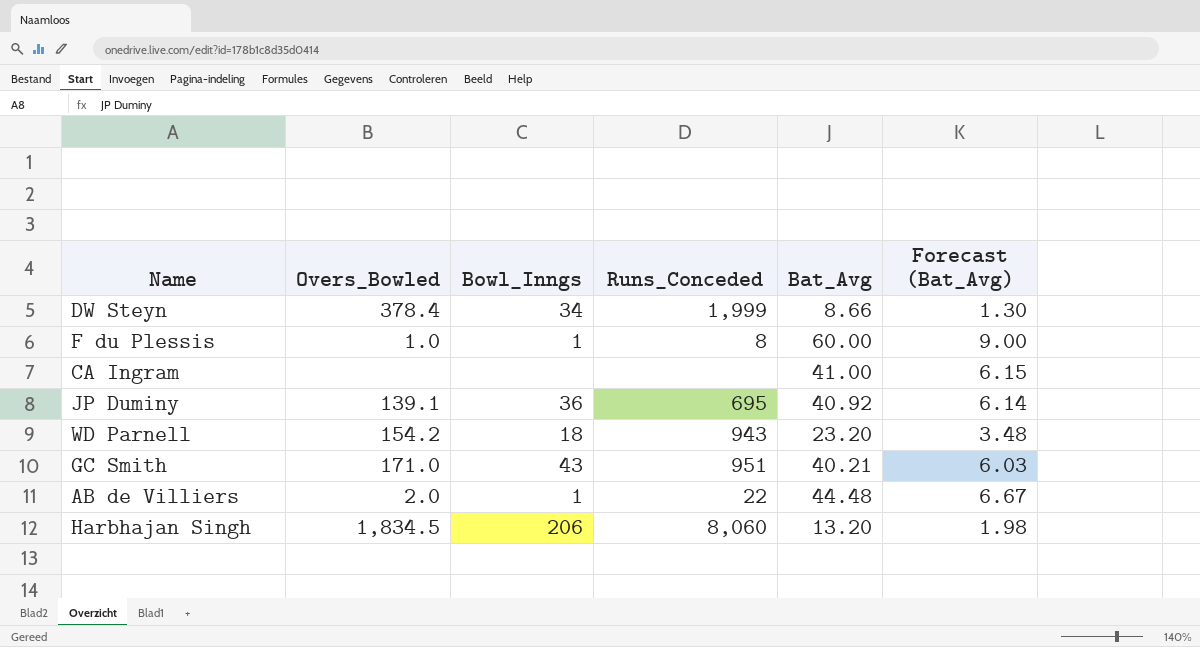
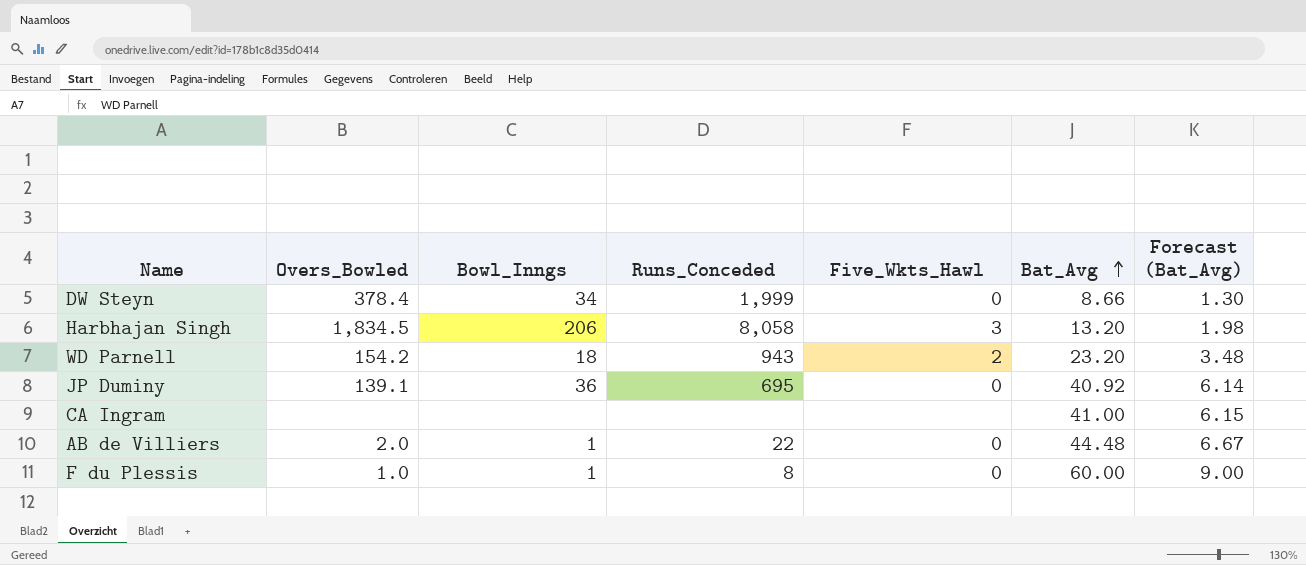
row order: none -> Bat_Avg ascending
column Five_Wkts_Hawl | position: none -> 5
row GC Smith: 171.0 | 43 | 951 | 40.21 | 6.03 -> none
Harbhajan Singh | Runs_Conceded: 8,060 -> 8,058

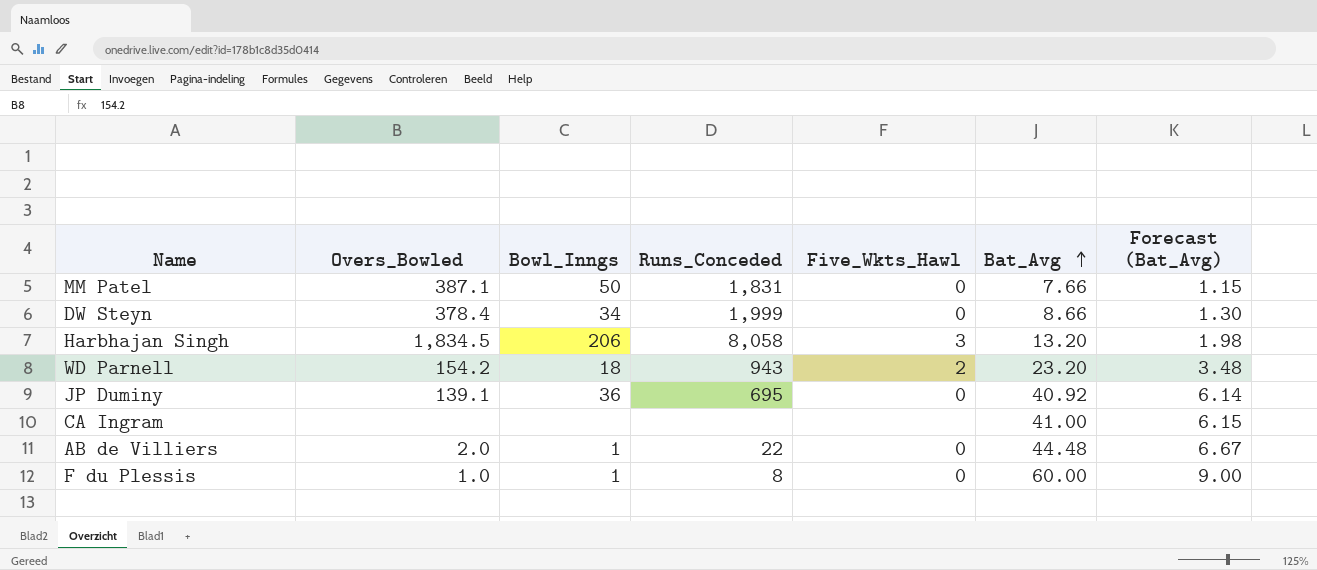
row MM Patel: none -> 387.1 | 50 | 1,831 | 0 | 7.66 | 1.15

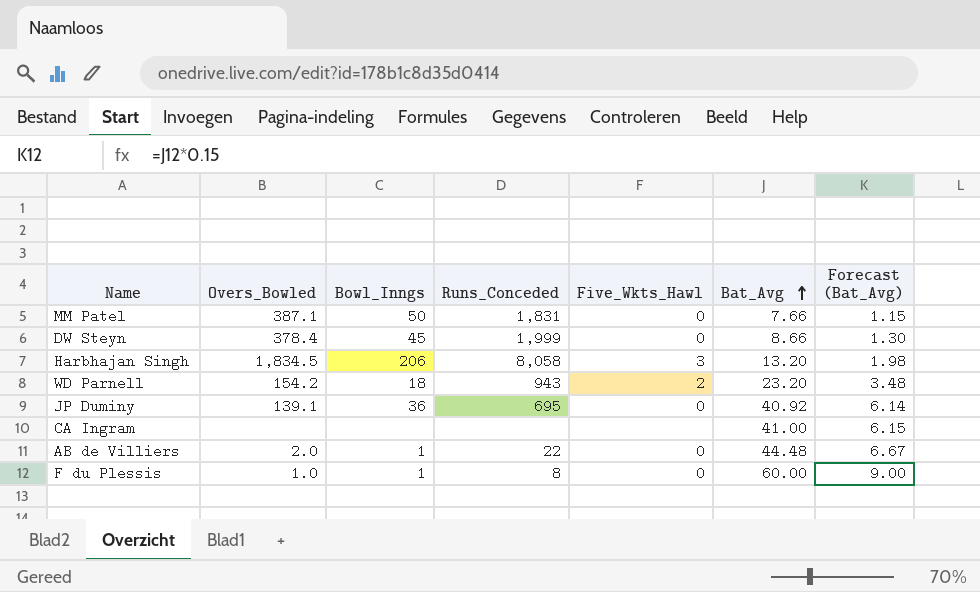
DW Steyn | Bowl_Inngs: 34 -> 45

